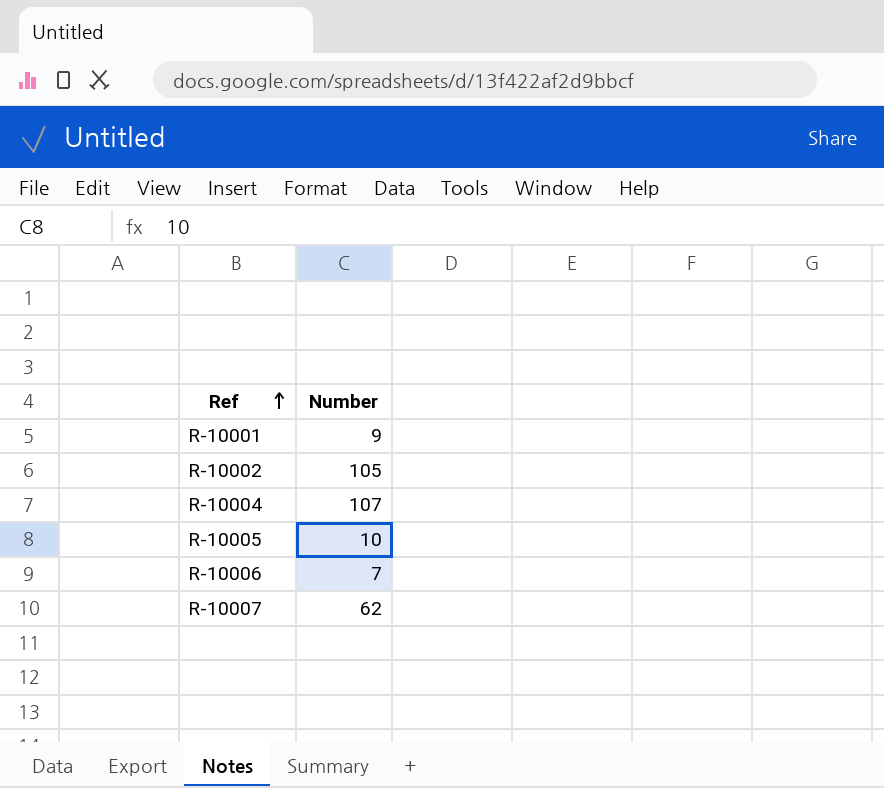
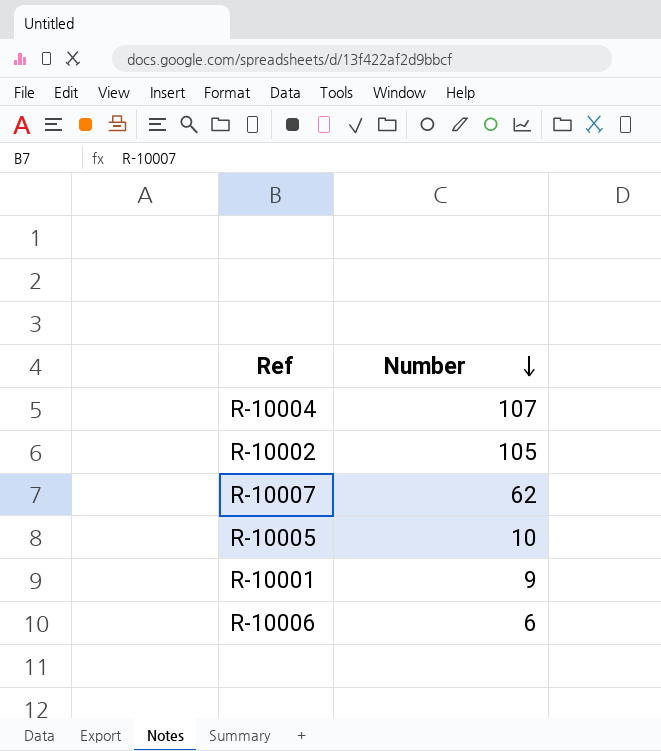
row order: Ref ascending -> Number descending
R-10006 | Number: 7 -> 6

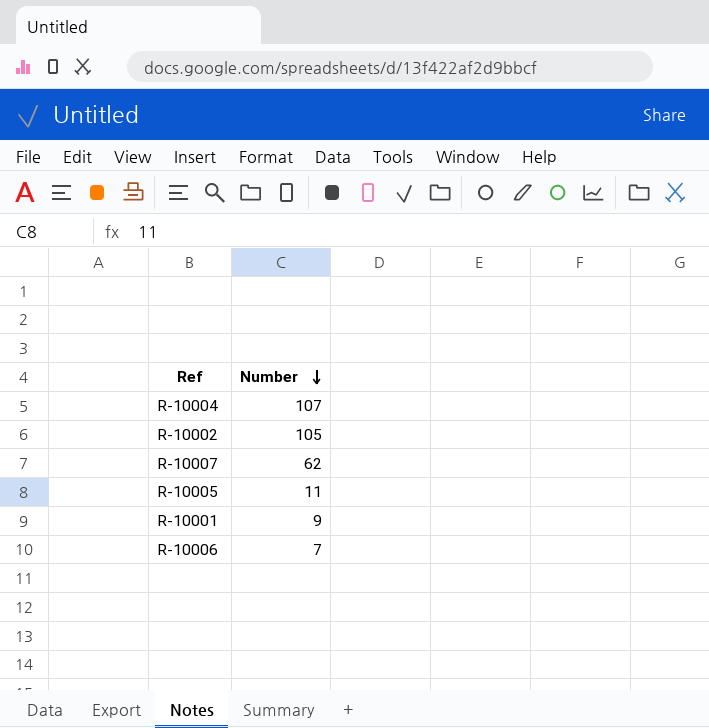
R-10005 | Number: 10 -> 11
R-10006 | Number: 6 -> 7

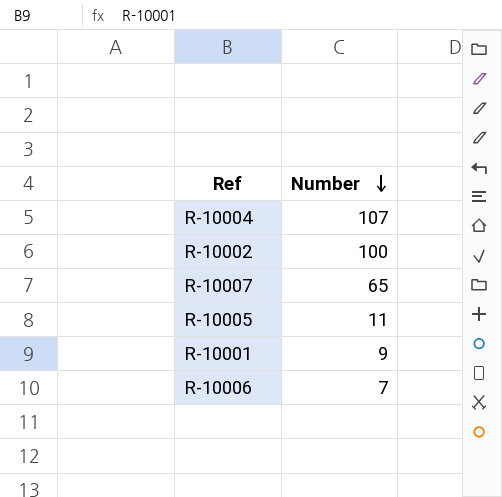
R-10002 | Number: 105 -> 100
R-10007 | Number: 62 -> 65

